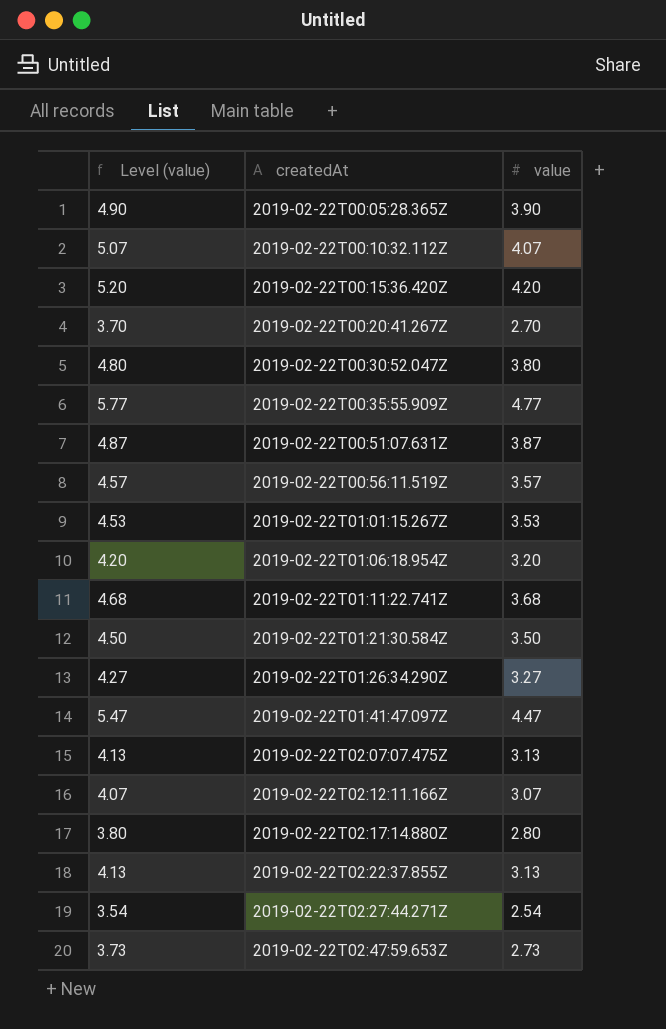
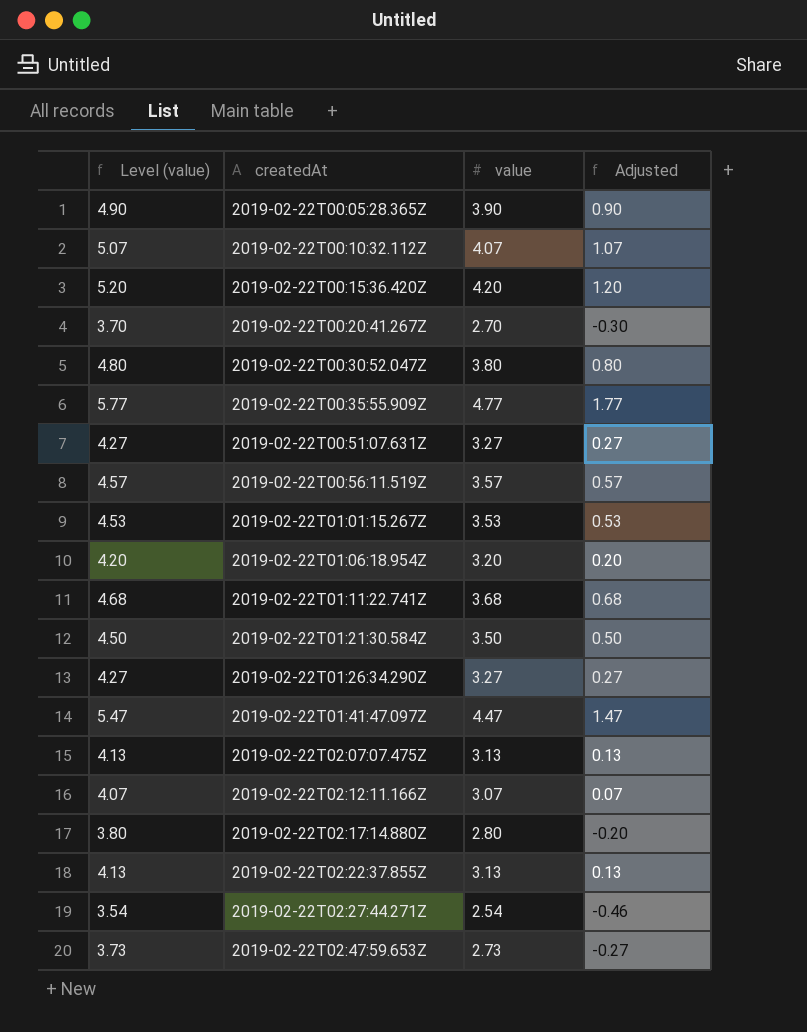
column Adjusted | formula: none -> [value] - 3
2019-02-22T00:51:07.631Z | Level (value): 4.87 -> 4.27
2019-02-22T00:51:07.631Z | value: 3.87 -> 3.27

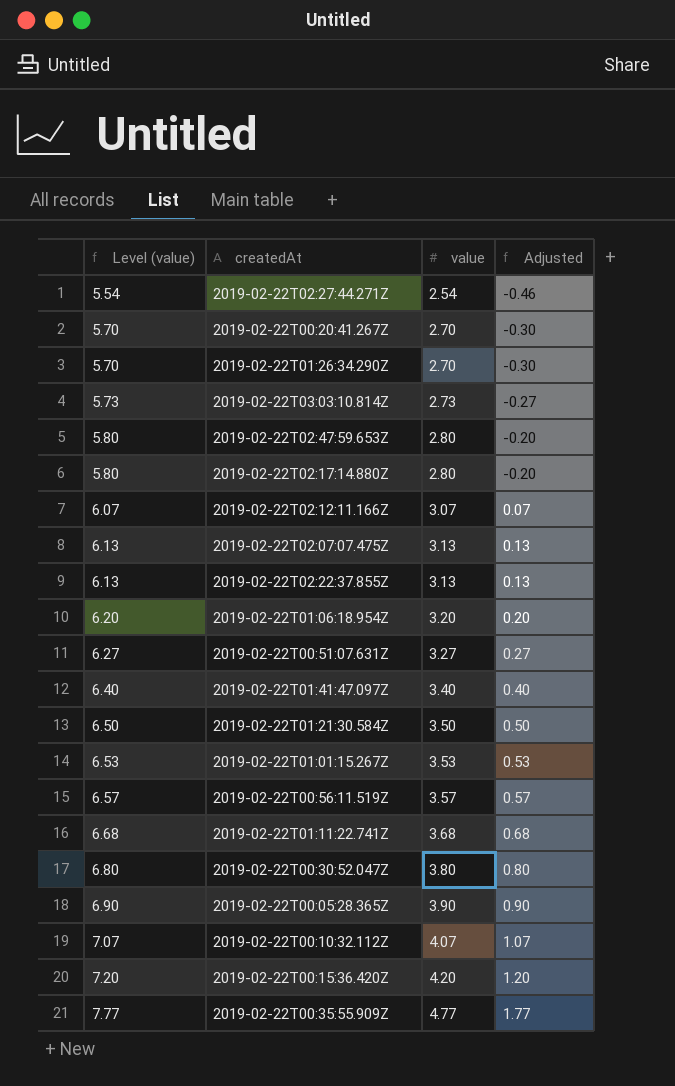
row order: createdAt ascending -> Level (value) ascending
column Level (value) | formula: [value] + 1 -> [value] + 3
2019-02-22T01:26:34.290Z | value: 3.27 -> 2.70
2019-02-22T01:26:34.290Z | Adjusted: 0.27 -> -0.30
row 2019-02-22T03:03:10.814Z: none -> 5.73 | 2.73 | -0.27
2019-02-22T02:47:59.653Z | value: 2.73 -> 2.80
2019-02-22T02:47:59.653Z | Adjusted: -0.27 -> -0.20
2019-02-22T01:41:47.097Z | value: 4.47 -> 3.40
2019-02-22T01:41:47.097Z | Adjusted: 1.47 -> 0.40

